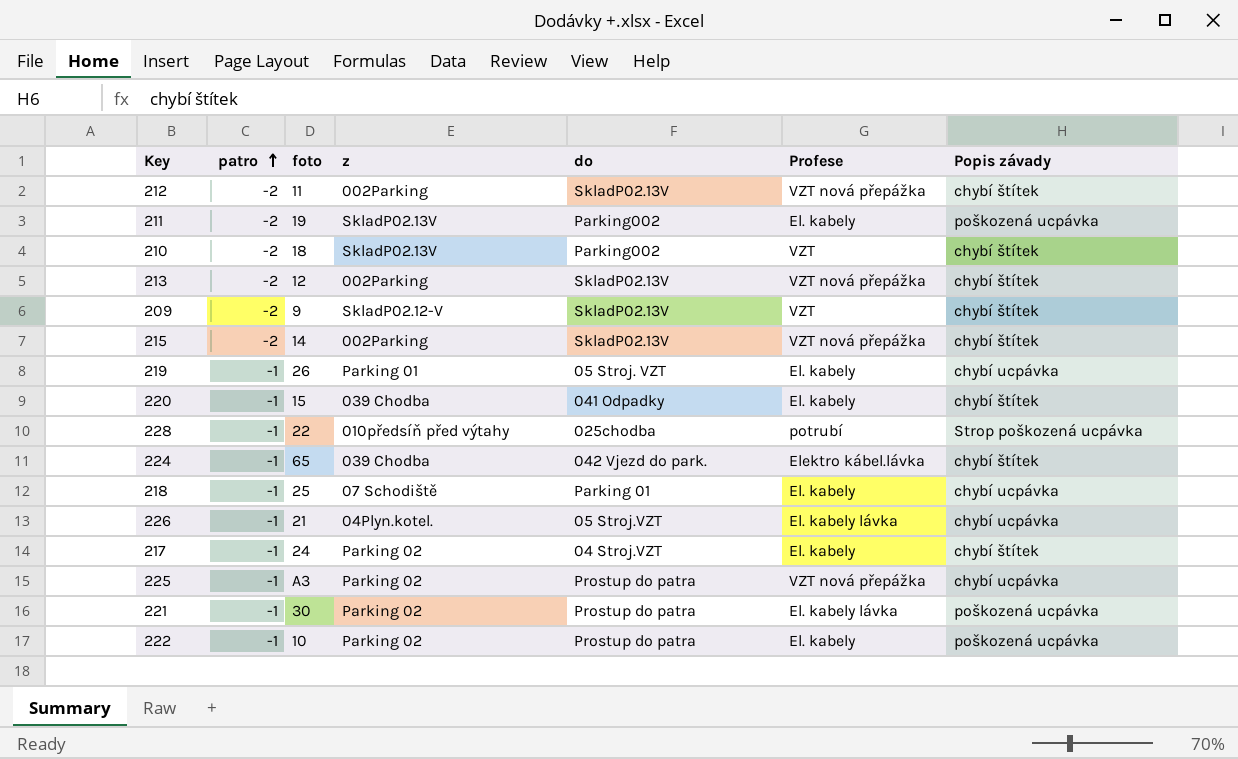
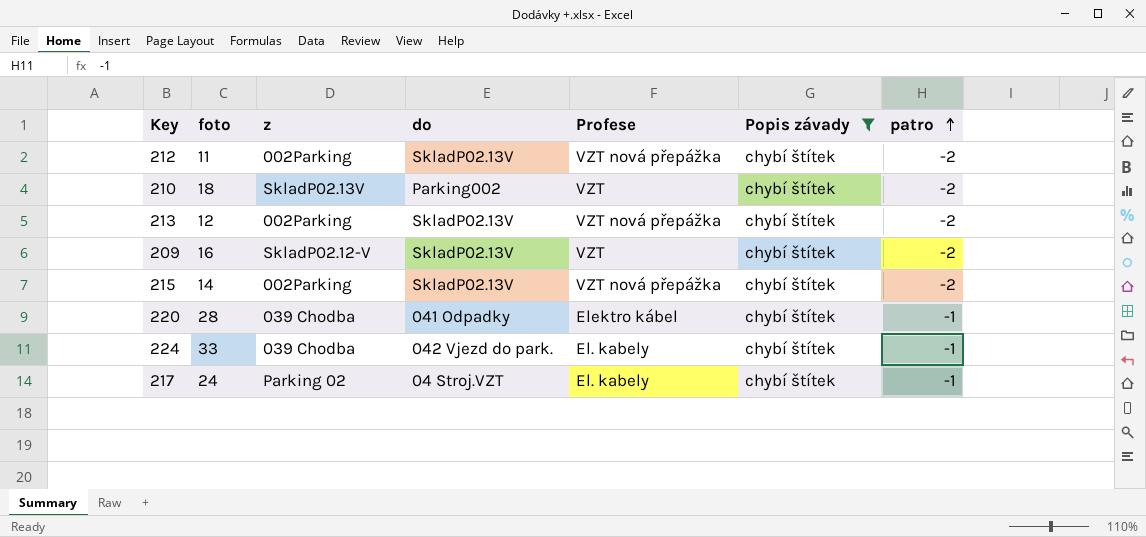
filter: none -> Popis závady = chybí štítek
column patro | position: 2 -> 7
209 | foto: 9 -> 16
220 | foto: 15 -> 28
220 | Profese: El. kabely -> Elektro kábel
224 | foto: 65 -> 33
224 | Profese: Elektro kábel.lávka -> El. kabely

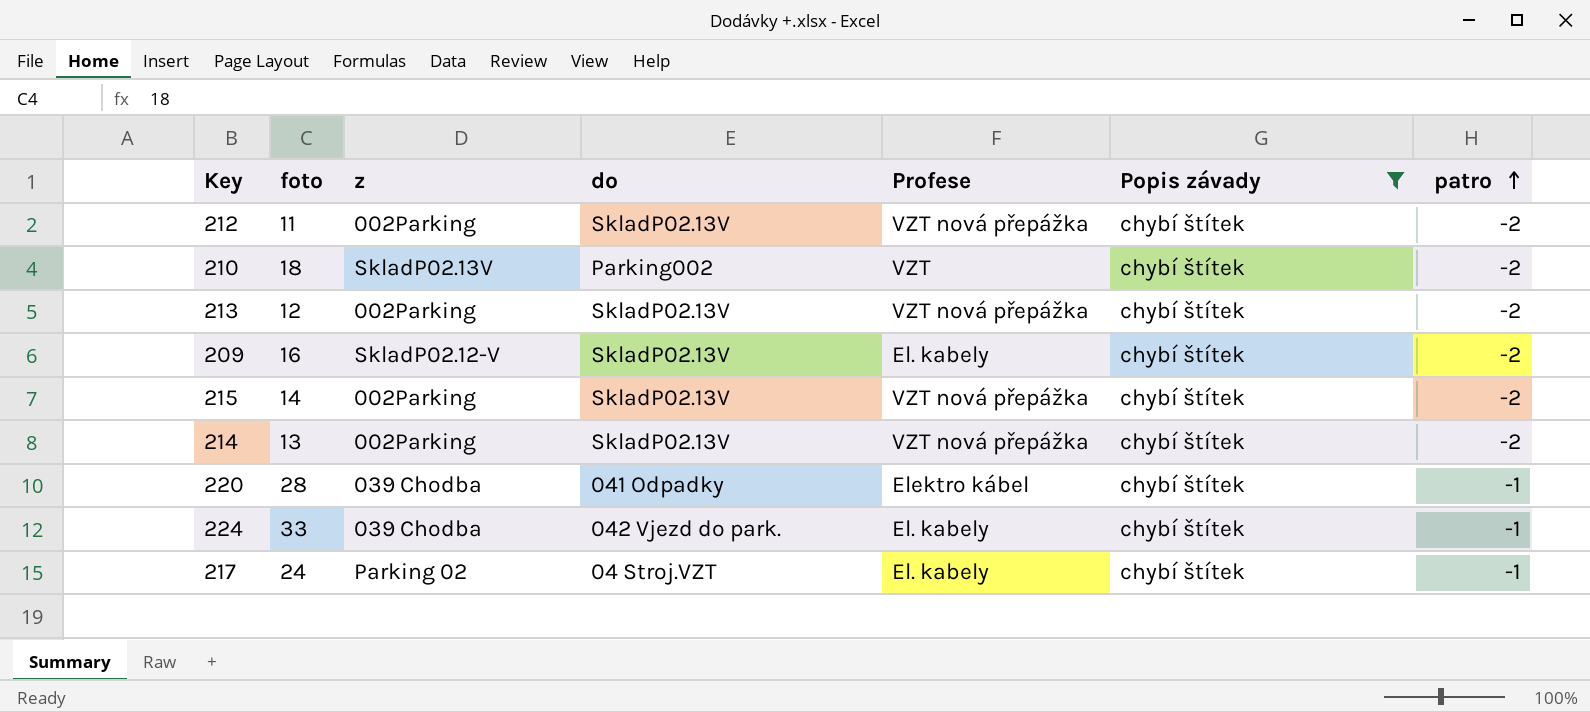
209 | Profese: VZT -> El. kabely
row 214: none -> 13 | 002Parking | SkladP02.13V | VZT nová přepážka | chybí štítek | -2

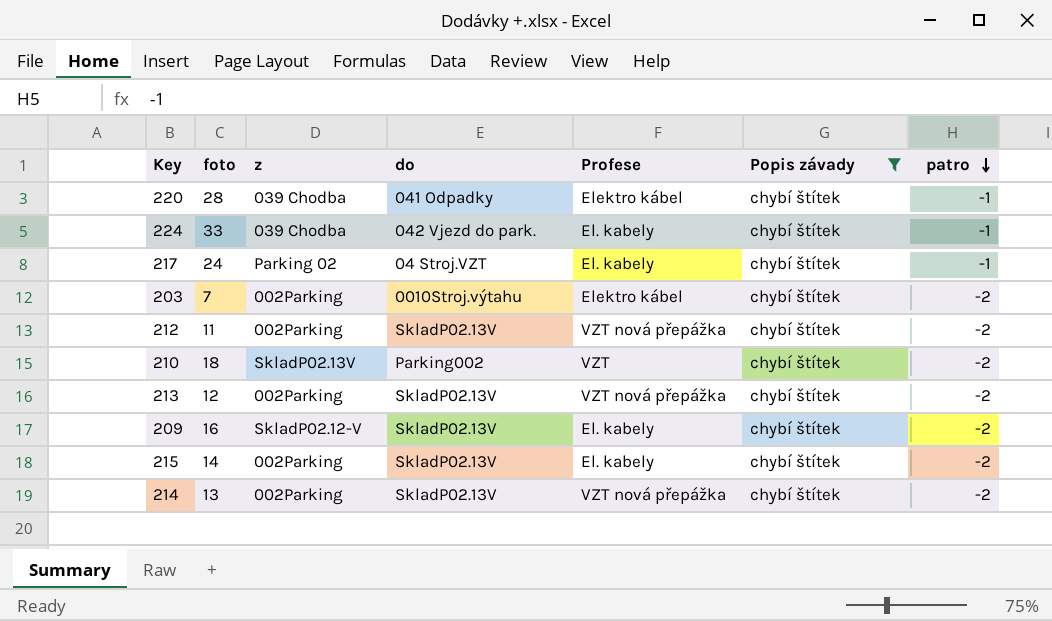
row order: patro ascending -> patro descending
row 203: none -> 7 | 002Parking | 0010Stroj.výtahu | Elektro kábel | chybí štítek | -2
215 | Profese: VZT nová přepážka -> El. kabely

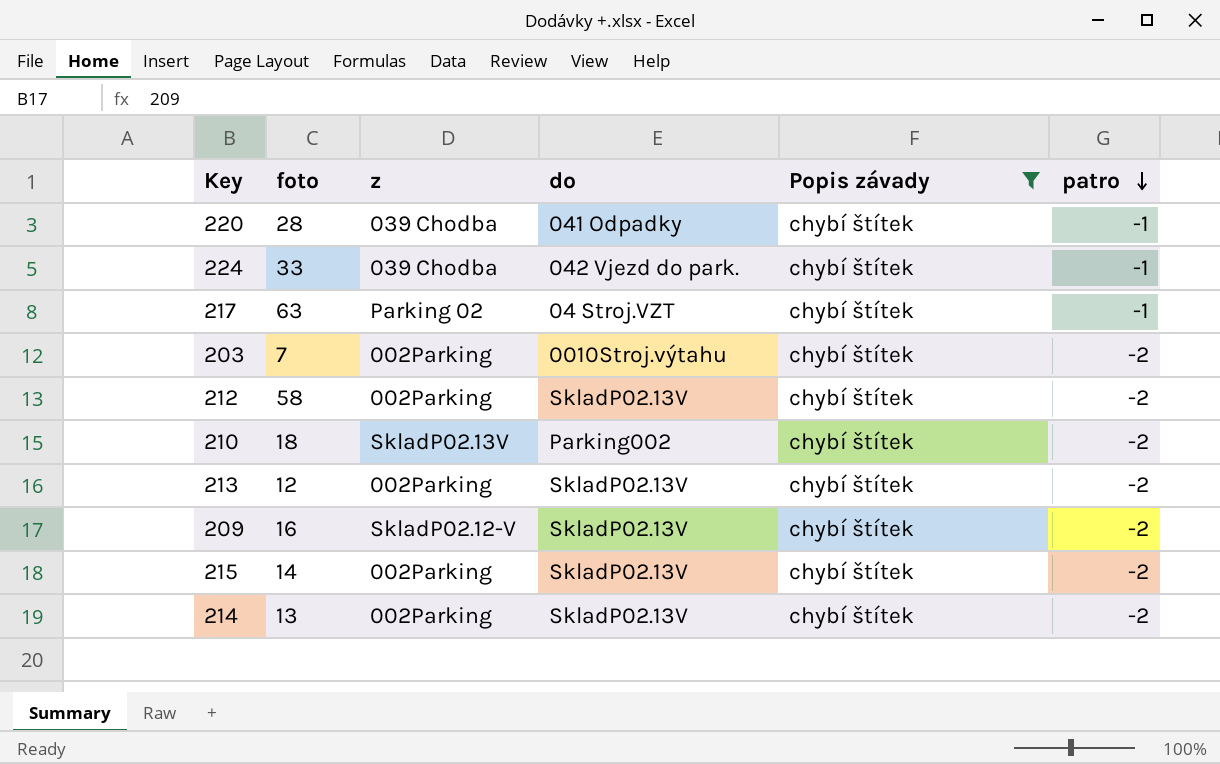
column Profese | position: 5 -> none
217 | foto: 24 -> 63
212 | foto: 11 -> 58

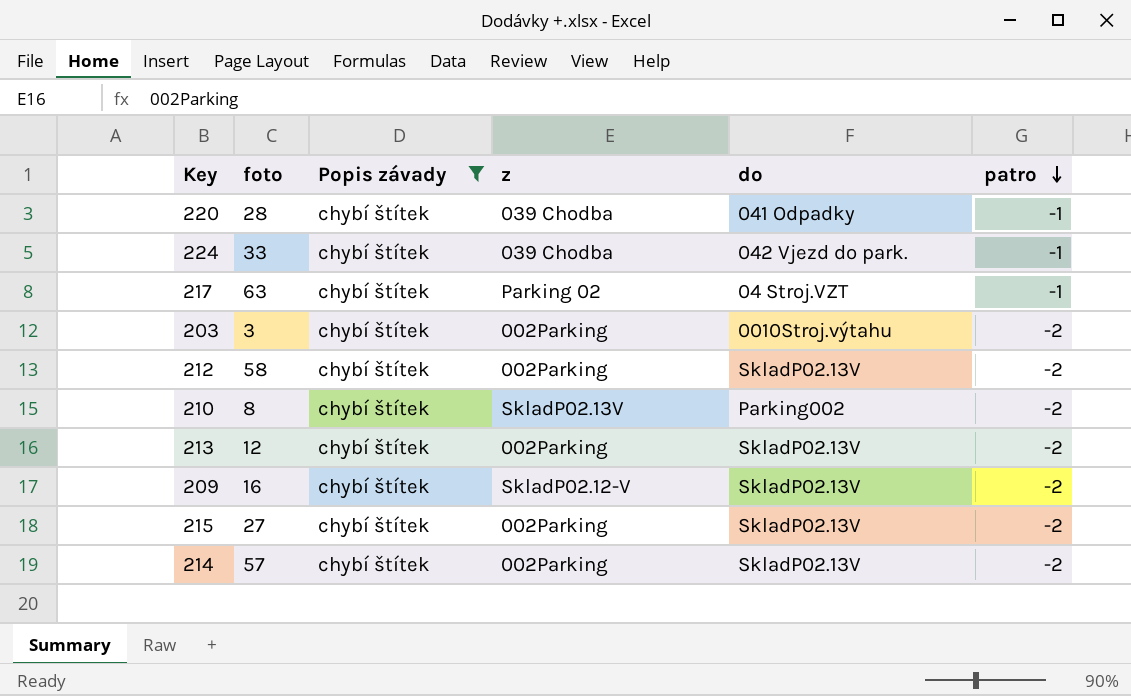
column Popis závady | position: 5 -> 3
203 | foto: 7 -> 3
210 | foto: 18 -> 8
215 | foto: 14 -> 27
214 | foto: 13 -> 57

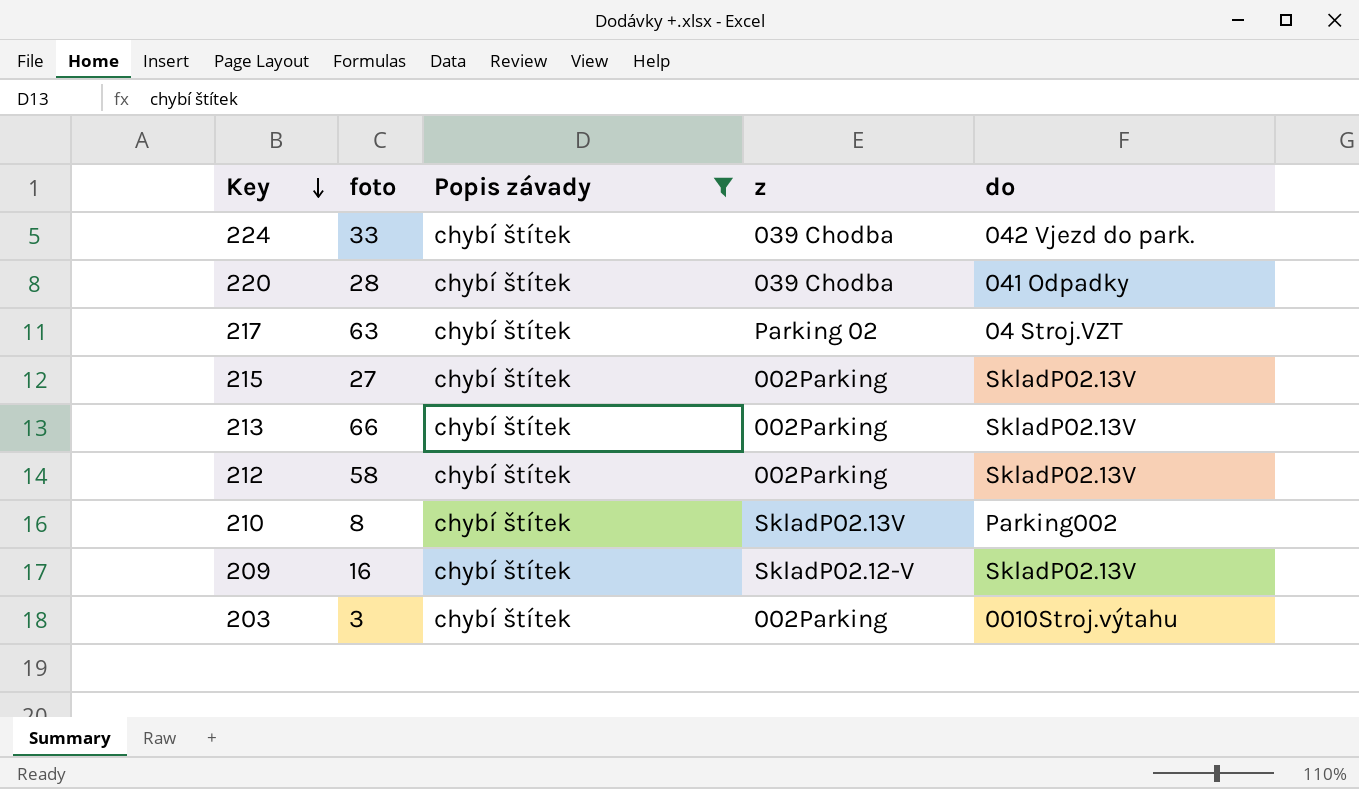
row order: patro descending -> Key descending
column patro | position: 6 -> none
row 214: 57 | chybí štítek | 002Parking | SkladP02.13V | -2 -> none
213 | foto: 12 -> 66

